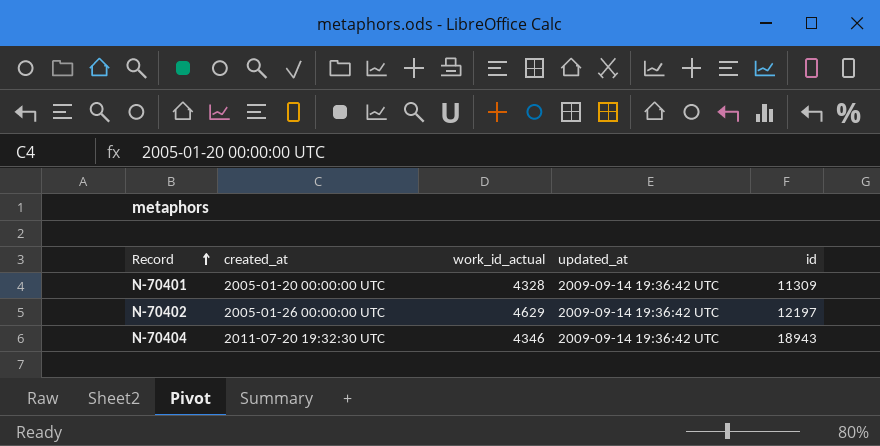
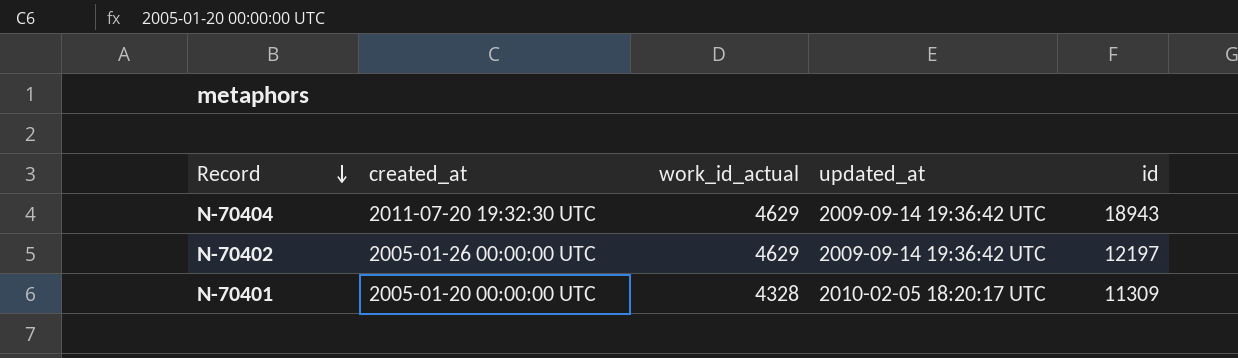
row order: Record ascending -> Record descending
N-70404 | work_id_actual: 4346 -> 4629
N-70401 | updated_at: 2009-09-14 19:36:42 UTC -> 2010-02-05 18:20:17 UTC

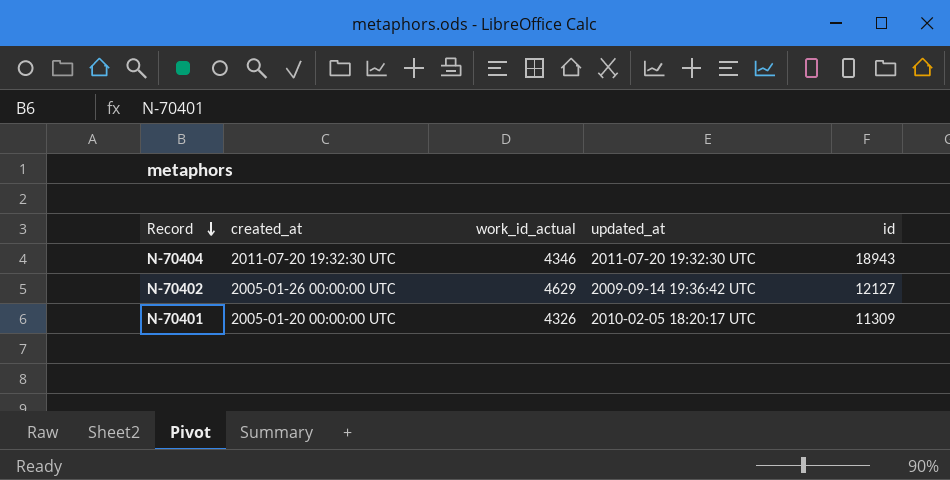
N-70404 | work_id_actual: 4629 -> 4346
N-70404 | updated_at: 2009-09-14 19:36:42 UTC -> 2011-07-20 19:32:30 UTC
N-70402 | id: 12197 -> 12127
N-70401 | work_id_actual: 4328 -> 4326

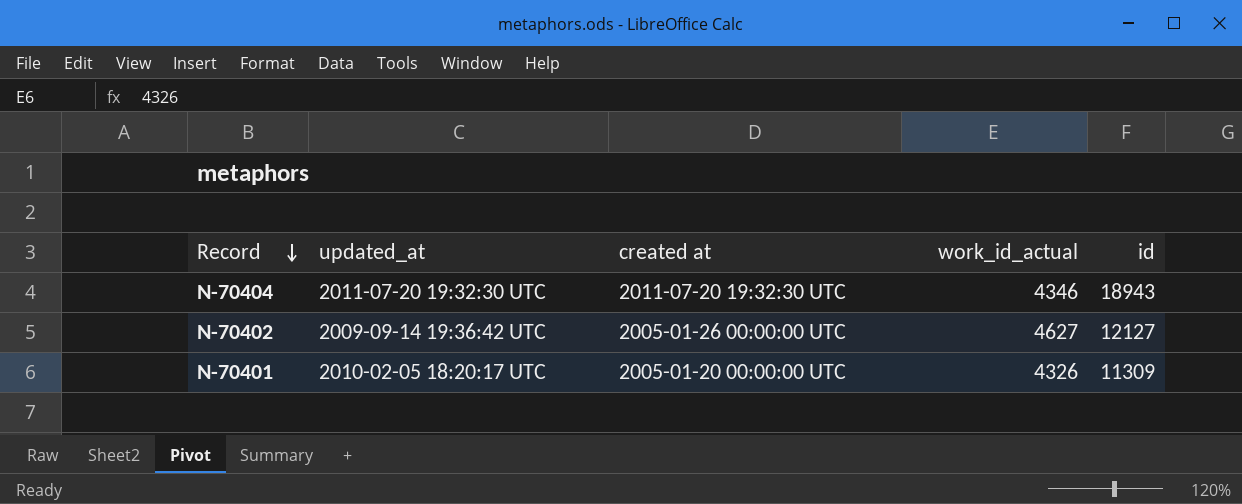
column updated_at | position: 4 -> 2
column name: created_at -> created at
N-70402 | work_id_actual: 4629 -> 4627

